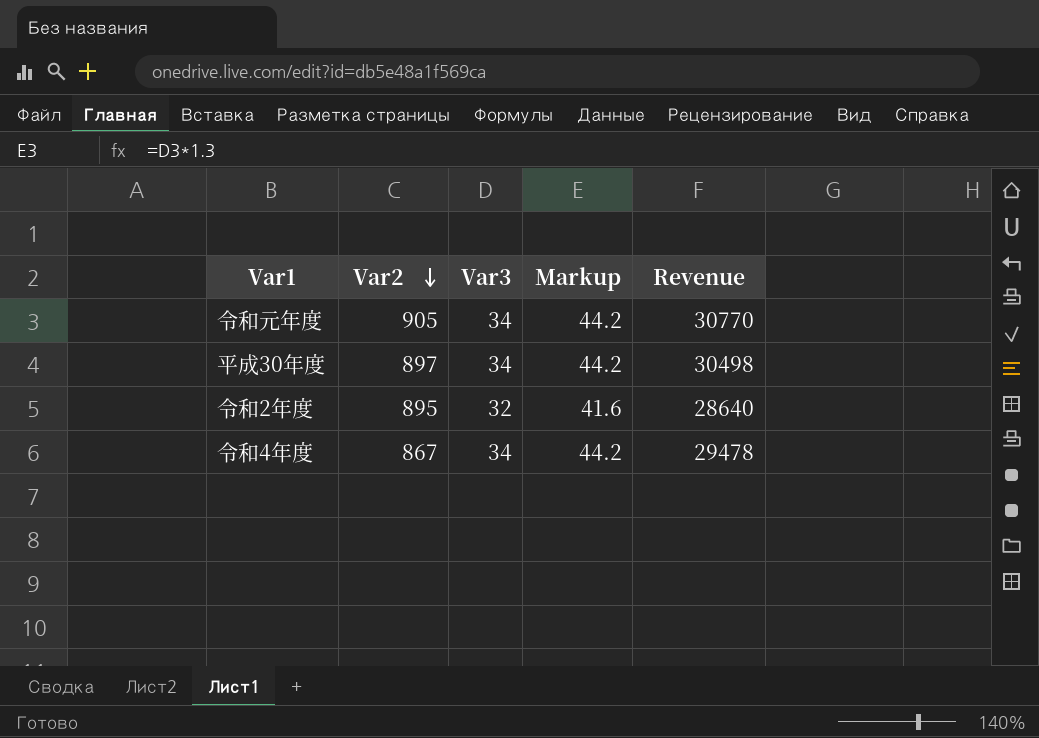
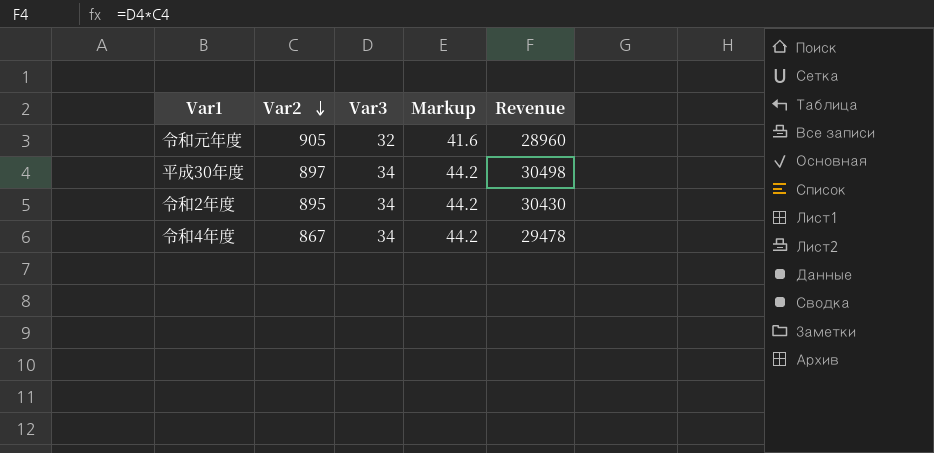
令和元年度 | Var3: 34 -> 32
令和元年度 | Markup: 44.2 -> 41.6
令和元年度 | Revenue: 30770 -> 28960
令和2年度 | Var3: 32 -> 34
令和2年度 | Markup: 41.6 -> 44.2
令和2年度 | Revenue: 28640 -> 30430

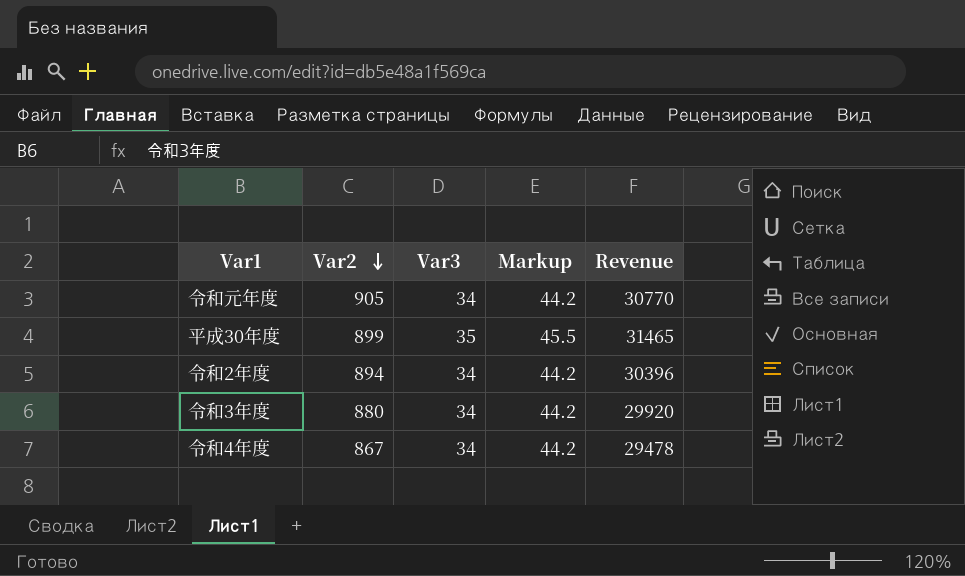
令和元年度 | Var3: 32 -> 34
令和元年度 | Markup: 41.6 -> 44.2
令和元年度 | Revenue: 28960 -> 30770
平成30年度 | Var2: 897 -> 899
平成30年度 | Var3: 34 -> 35
平成30年度 | Markup: 44.2 -> 45.5
平成30年度 | Revenue: 30498 -> 31465
令和2年度 | Var2: 895 -> 894
令和2年度 | Revenue: 30430 -> 30396
row 令和3年度: none -> 880 | 34 | 44.2 | 29920

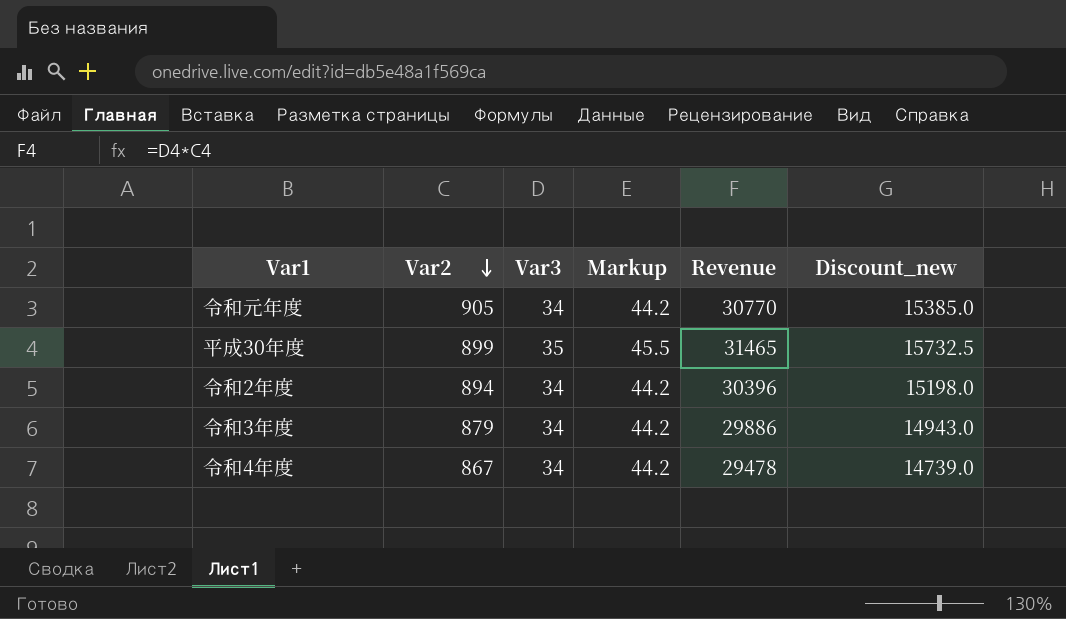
column Discount_new | formula: none -> [Revenue] * 0.5
令和3年度 | Var2: 880 -> 879
令和3年度 | Revenue: 29920 -> 29886

